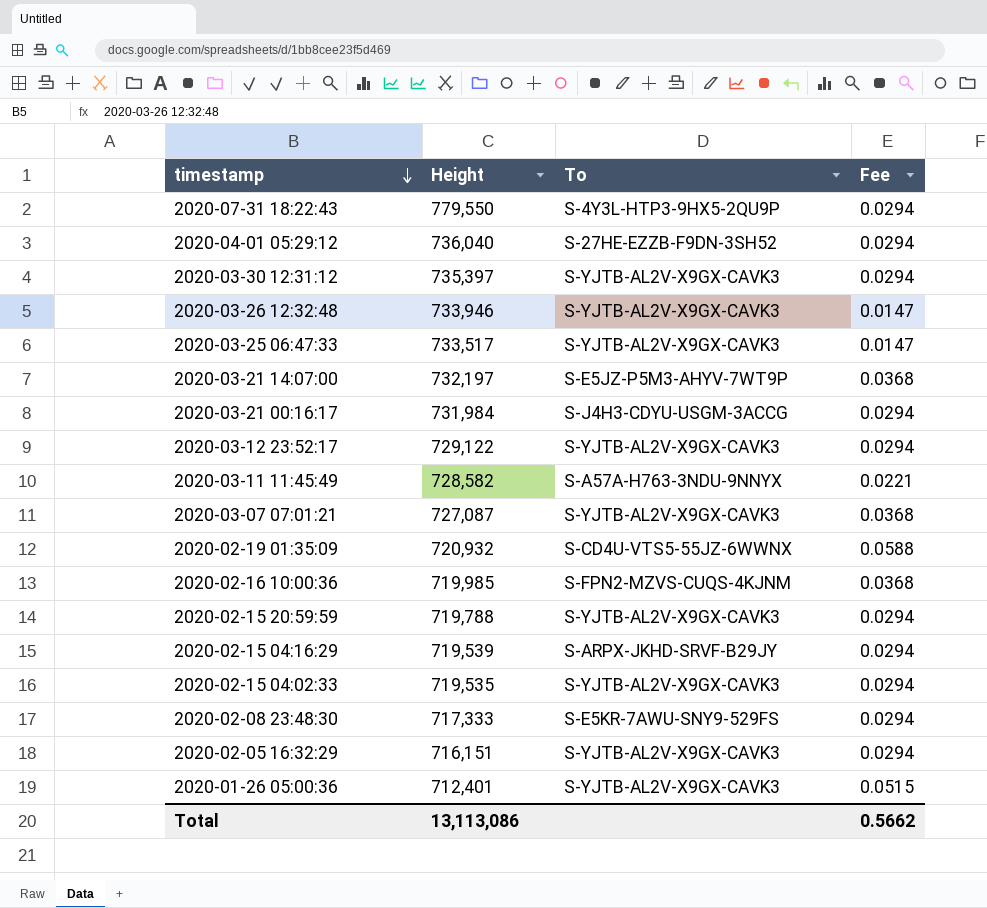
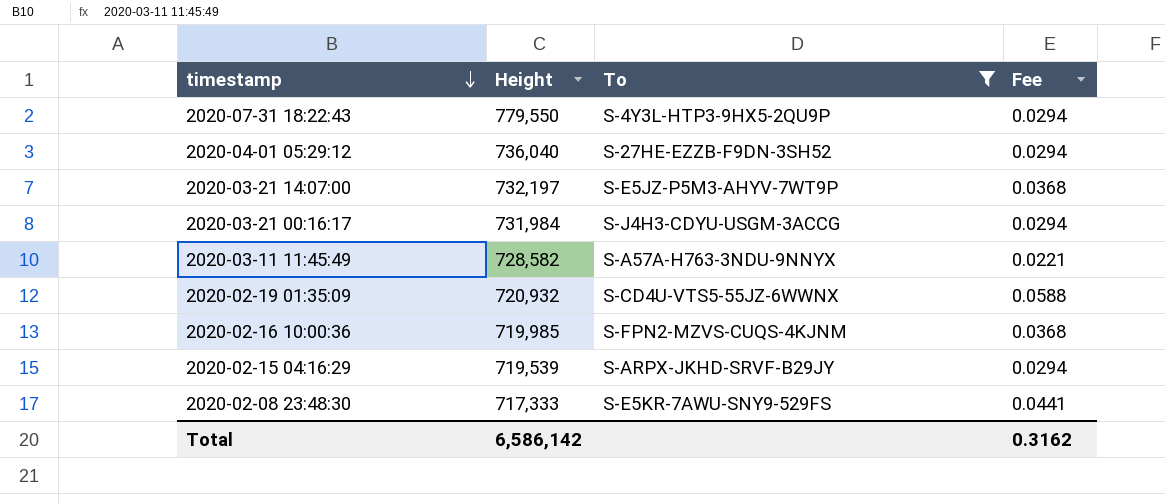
filter: none -> To != S-YJTB-AL2V-X9GX-CAVK3
2020-02-08 23:48:30 | Fee: 0.0294 -> 0.0441
Total | Height: 13,113,086 -> 6,586,142
Total | Fee: 0.5662 -> 0.3162

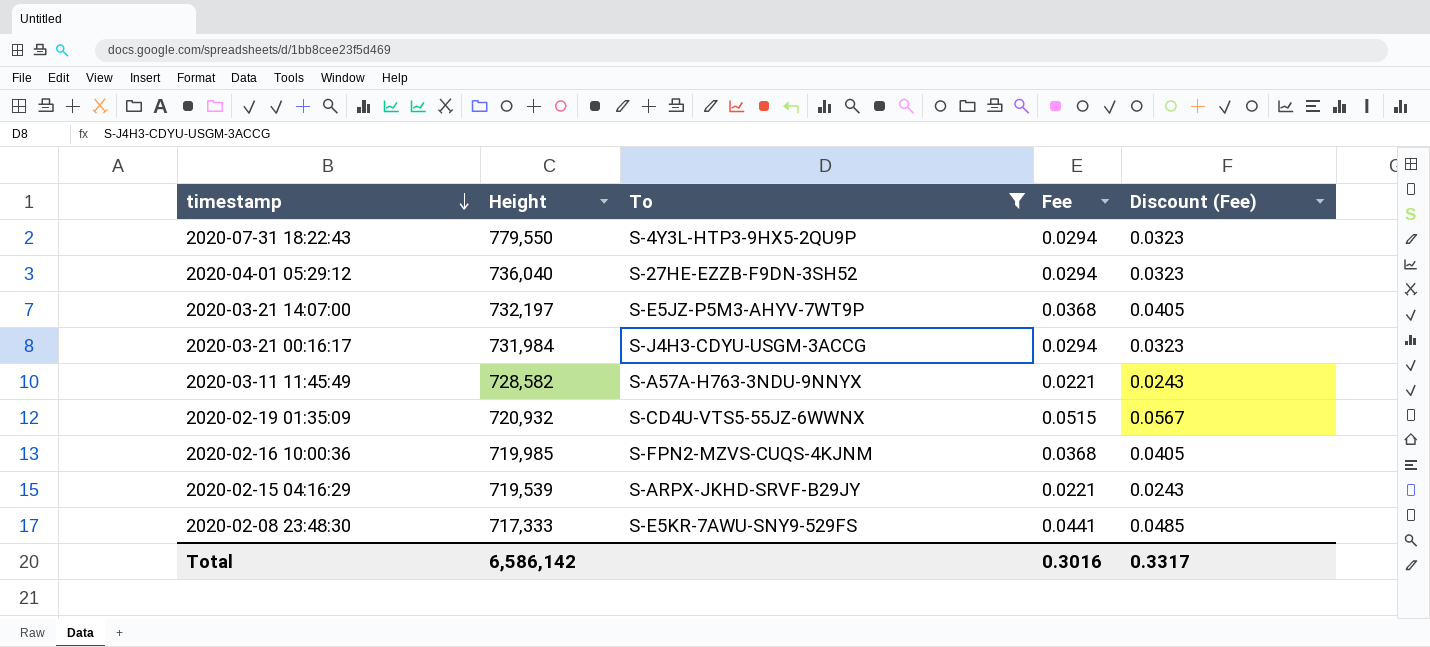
column Discount (Fee) | formula: none -> [Fee] * 1.1
2020-02-19 01:35:09 | Fee: 0.0588 -> 0.0515
2020-02-15 04:16:29 | Fee: 0.0294 -> 0.0221
Total | Fee: 0.3162 -> 0.3016

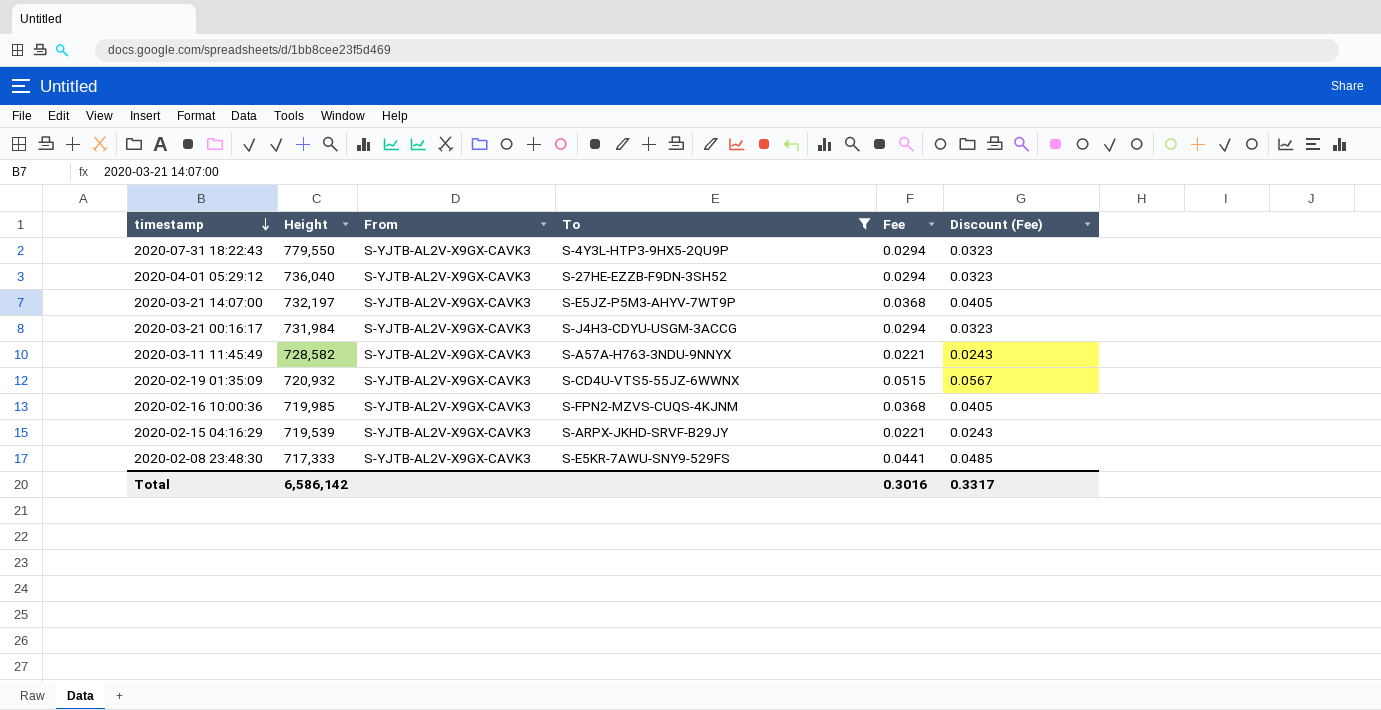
column From | position: none -> 3

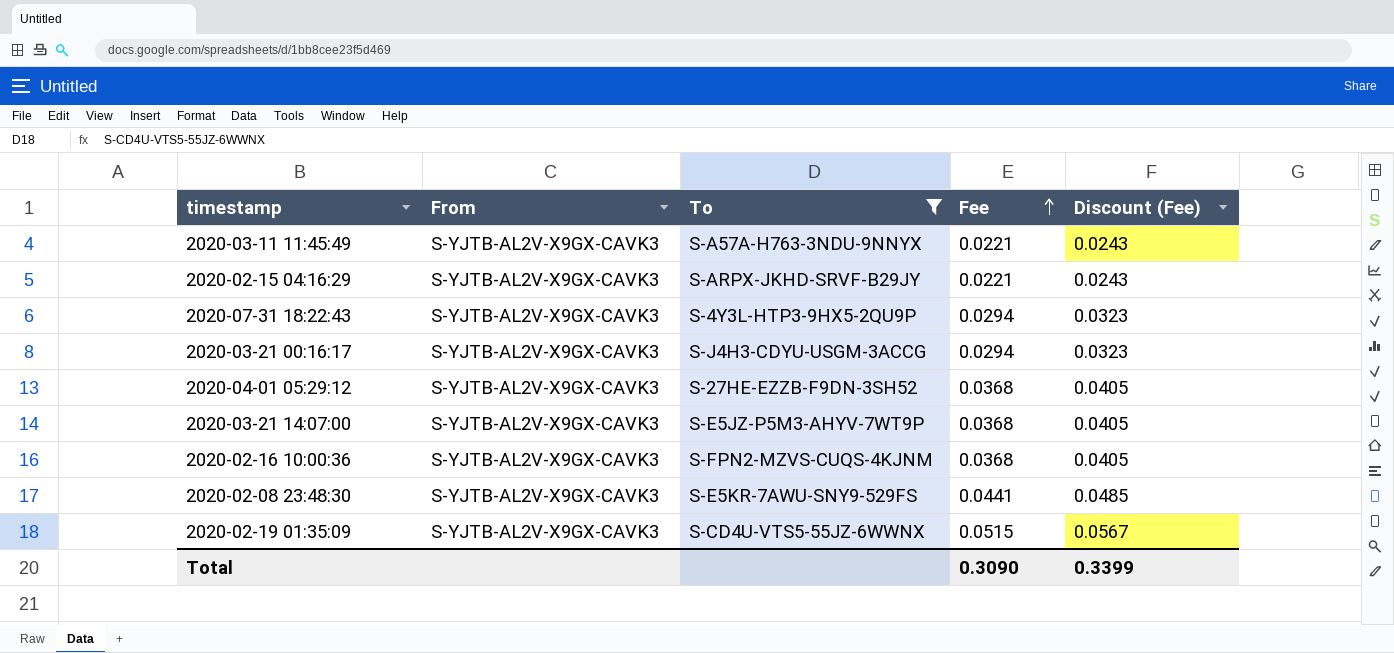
row order: timestamp descending -> Fee ascending
column Height | position: 2 -> none
2020-04-01 05:29:12 | Fee: 0.0294 -> 0.0368
2020-04-01 05:29:12 | Discount (Fee): 0.0323 -> 0.0405
Total | Fee: 0.3016 -> 0.3090
Total | Discount (Fee): 0.3317 -> 0.3399

